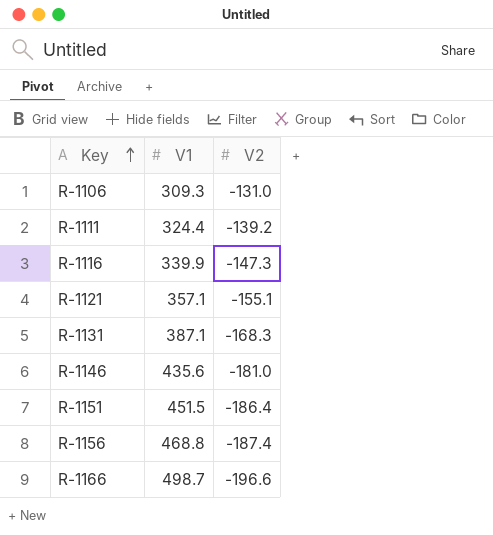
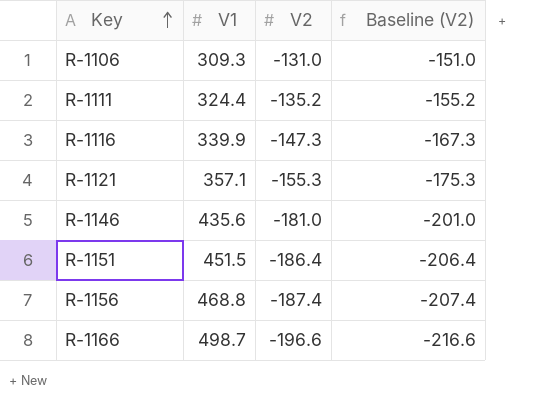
column Baseline (V2) | formula: none -> [V2] - 20
row R-1131: 387.1 | -168.3 -> none
R-1111 | V2: -139.2 -> -135.2
R-1121 | V2: -155.1 -> -155.3

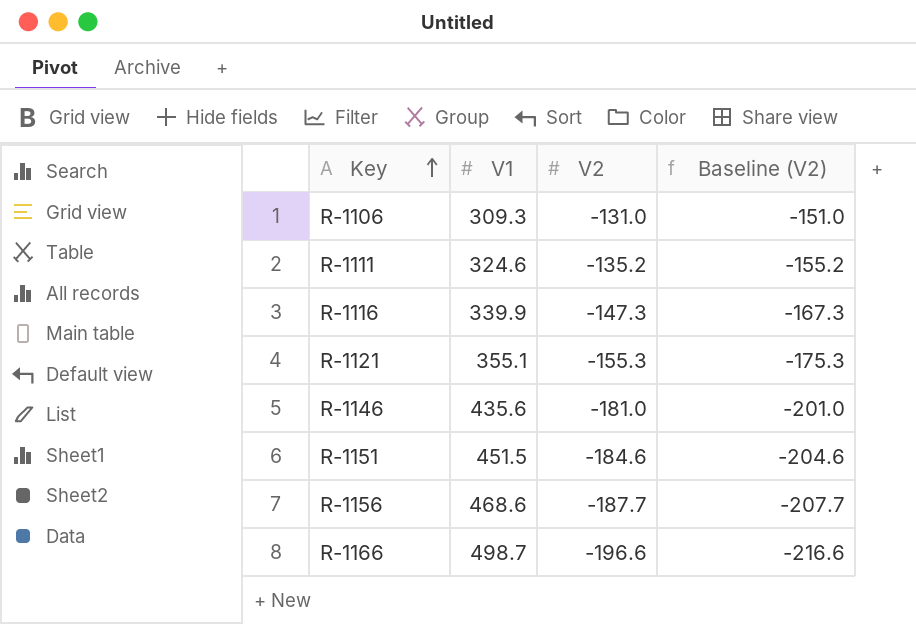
R-1111 | V1: 324.4 -> 324.6
R-1121 | V1: 357.1 -> 355.1
R-1151 | V2: -186.4 -> -184.6
R-1151 | Baseline (V2): -206.4 -> -204.6
R-1156 | V1: 468.8 -> 468.6
R-1156 | V2: -187.4 -> -187.7
R-1156 | Baseline (V2): -207.4 -> -207.7

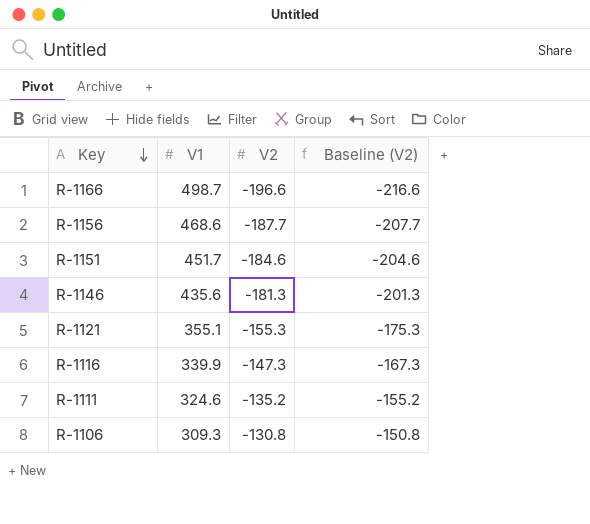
row order: Key ascending -> Key descending
R-1151 | V1: 451.5 -> 451.7
R-1146 | V2: -181.0 -> -181.3
R-1146 | Baseline (V2): -201.0 -> -201.3
R-1106 | V2: -131.0 -> -130.8
R-1106 | Baseline (V2): -151.0 -> -150.8

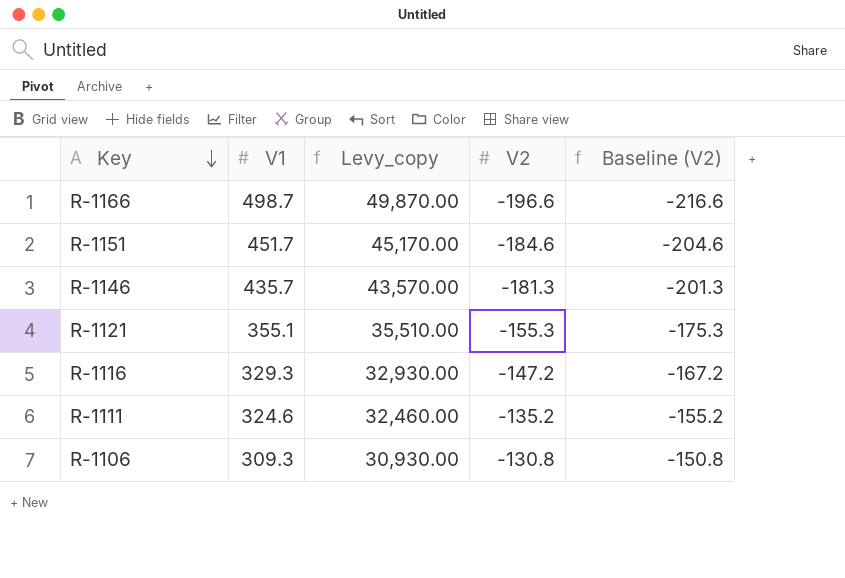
column Levy_copy | formula: none -> [V1] * 100
row R-1156: 468.6 | -187.7 | -207.7 -> none
R-1146 | V1: 435.6 -> 435.7
R-1116 | V1: 339.9 -> 329.3
R-1116 | V2: -147.3 -> -147.2
R-1116 | Baseline (V2): -167.3 -> -167.2

